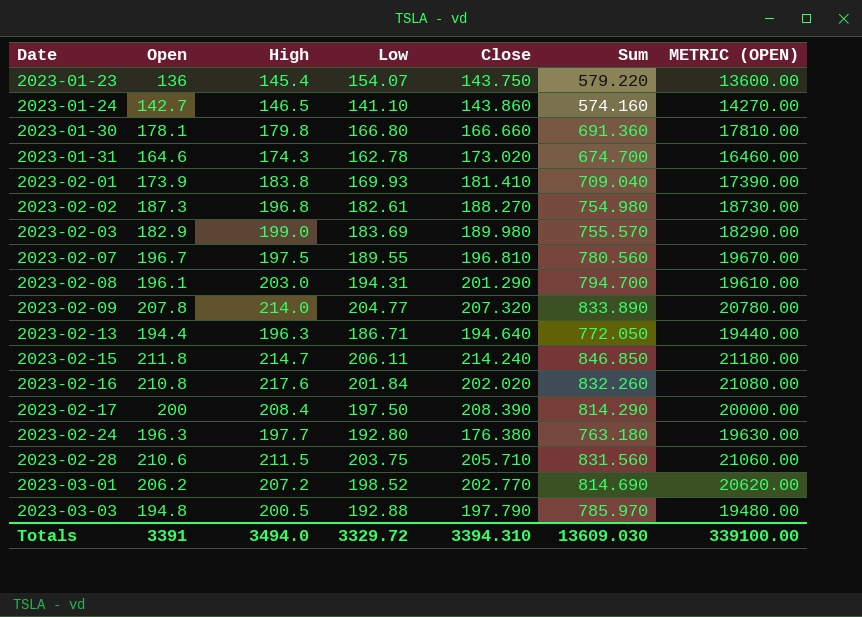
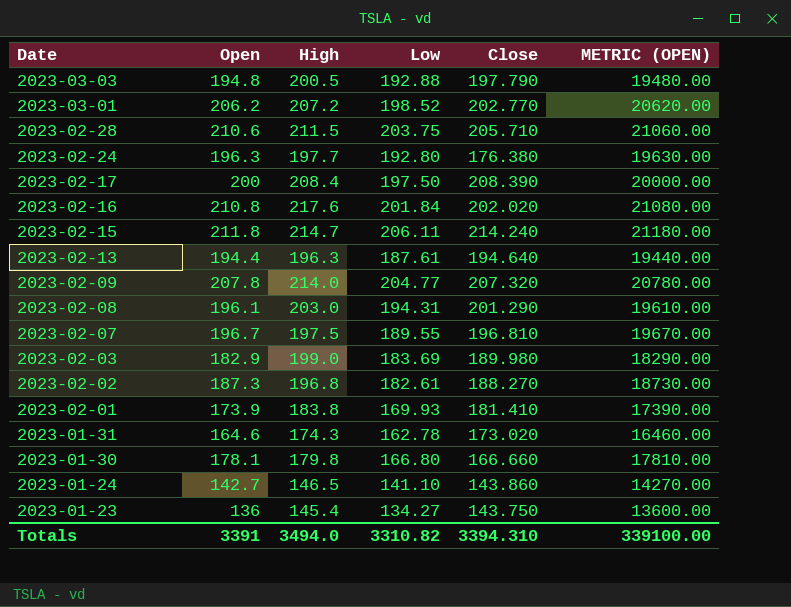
row order: Date ascending -> Date descending
column Sum | formula: [Open] + [High] + [Low] + [Close] -> none
2023-02-13 | Low: 186.71 -> 187.61
2023-01-23 | Low: 154.07 -> 134.27
Totals | Low: 3329.72 -> 3310.82

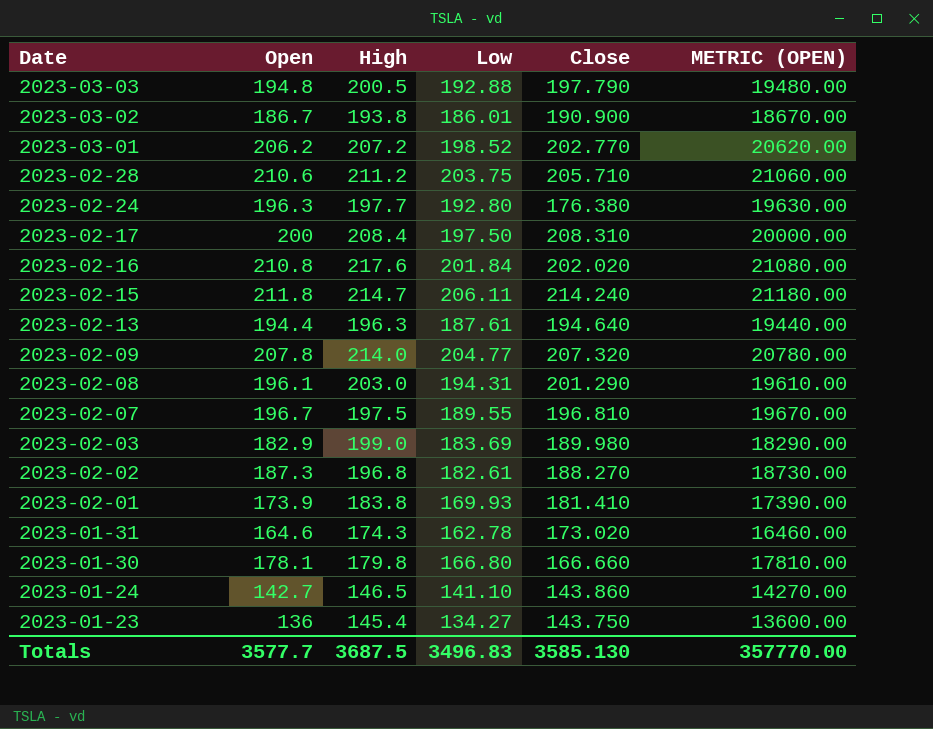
row 2023-03-02: none -> 186.7 | 193.8 | 186.01 | 190.900 | 18670.00
2023-02-28 | High: 211.5 -> 211.2
2023-02-17 | Close: 208.390 -> 208.310
Totals | Open: 3391 -> 3577.7
Totals | High: 3494.0 -> 3687.5
Totals | Low: 3310.82 -> 3496.83
Totals | Close: 3394.310 -> 3585.130
Totals | METRIC (OPEN): 339100.00 -> 357770.00

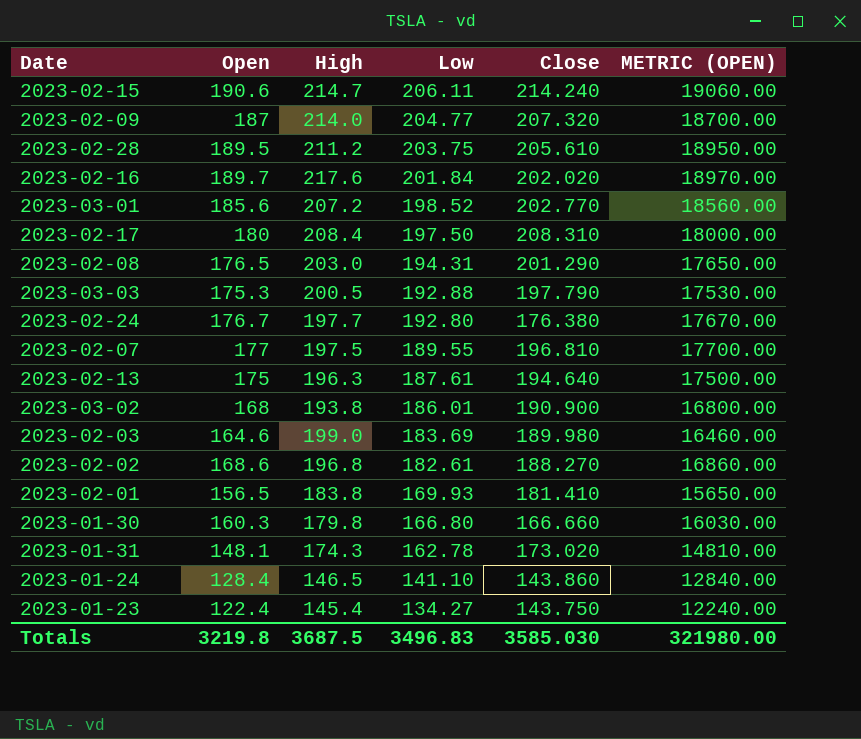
row order: Date descending -> Low descending
2023-02-15 | Open: 211.8 -> 190.6
2023-02-15 | METRIC (OPEN): 21180.00 -> 19060.00
2023-02-09 | Open: 207.8 -> 187
2023-02-09 | METRIC (OPEN): 20780.00 -> 18700.00
2023-02-28 | Open: 210.6 -> 189.5
2023-02-28 | Close: 205.710 -> 205.610
2023-02-28 | METRIC (OPEN): 21060.00 -> 18950.00
2023-02-16 | Open: 210.8 -> 189.7
2023-02-16 | METRIC (OPEN): 21080.00 -> 18970.00
2023-03-01 | Open: 206.2 -> 185.6
2023-03-01 | METRIC (OPEN): 20620.00 -> 18560.00
2023-02-17 | Open: 200 -> 180
2023-02-17 | METRIC (OPEN): 20000.00 -> 18000.00
2023-02-08 | Open: 196.1 -> 176.5
2023-02-08 | METRIC (OPEN): 19610.00 -> 17650.00
2023-03-03 | Open: 194.8 -> 175.3
2023-03-03 | METRIC (OPEN): 19480.00 -> 17530.00
2023-02-24 | Open: 196.3 -> 176.7
2023-02-24 | METRIC (OPEN): 19630.00 -> 17670.00
2023-02-07 | Open: 196.7 -> 177
2023-02-07 | METRIC (OPEN): 19670.00 -> 17700.00
2023-02-13 | Open: 194.4 -> 175
2023-02-13 | METRIC (OPEN): 19440.00 -> 17500.00
2023-03-02 | Open: 186.7 -> 168
2023-03-02 | METRIC (OPEN): 18670.00 -> 16800.00
2023-02-03 | Open: 182.9 -> 164.6
2023-02-03 | METRIC (OPEN): 18290.00 -> 16460.00
2023-02-02 | Open: 187.3 -> 168.6
2023-02-02 | METRIC (OPEN): 18730.00 -> 16860.00
2023-02-01 | Open: 173.9 -> 156.5
2023-02-01 | METRIC (OPEN): 17390.00 -> 15650.00
2023-01-30 | Open: 178.1 -> 160.3
2023-01-30 | METRIC (OPEN): 17810.00 -> 16030.00
2023-01-31 | Open: 164.6 -> 148.1
2023-01-31 | METRIC (OPEN): 16460.00 -> 14810.00
2023-01-24 | Open: 142.7 -> 128.4
2023-01-24 | METRIC (OPEN): 14270.00 -> 12840.00
2023-01-23 | Open: 136 -> 122.4
2023-01-23 | METRIC (OPEN): 13600.00 -> 12240.00
Totals | Open: 3577.7 -> 3219.8
Totals | Close: 3585.130 -> 3585.030
Totals | METRIC (OPEN): 357770.00 -> 321980.00

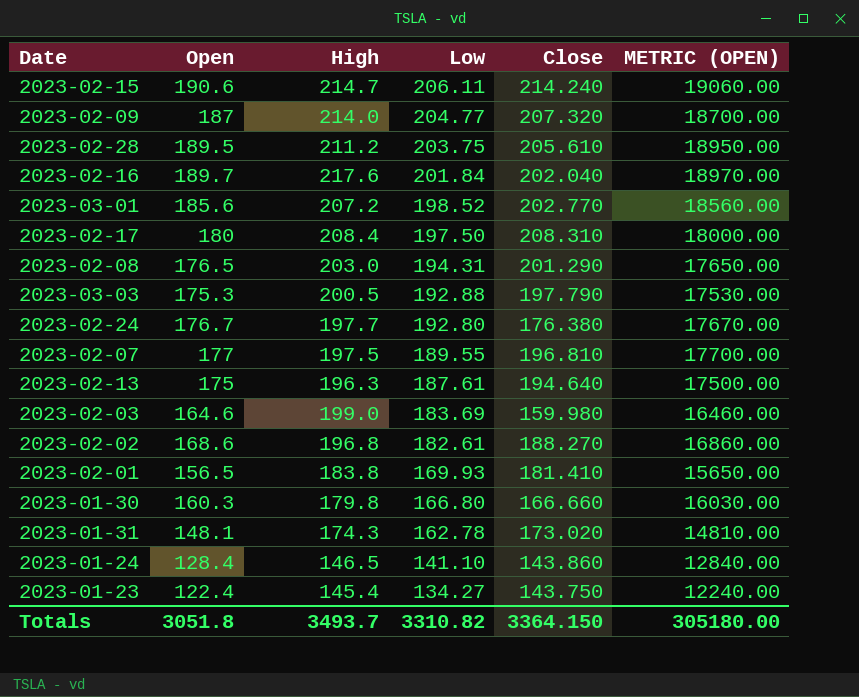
row 2023-03-02: 168 | 193.8 | 186.01 | 190.900 | 16800.00 -> none
2023-02-16 | Close: 202.020 -> 202.040
2023-02-03 | Close: 189.980 -> 159.980
Totals | Open: 3219.8 -> 3051.8
Totals | High: 3687.5 -> 3493.7
Totals | Low: 3496.83 -> 3310.82
Totals | Close: 3585.030 -> 3364.150
Totals | METRIC (OPEN): 321980.00 -> 305180.00

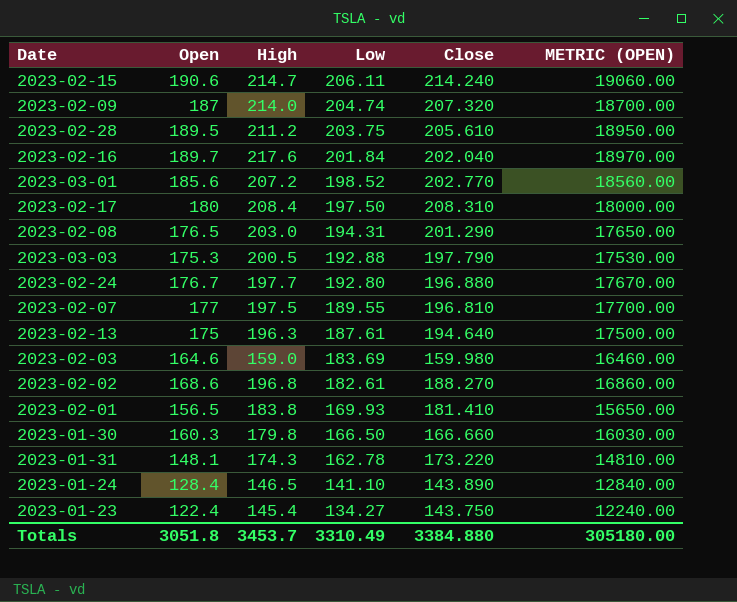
2023-02-09 | Low: 204.77 -> 204.74
2023-02-24 | Close: 176.380 -> 196.880
2023-02-03 | High: 199.0 -> 159.0
2023-01-30 | Low: 166.80 -> 166.50
2023-01-31 | Close: 173.020 -> 173.220
2023-01-24 | Close: 143.860 -> 143.890
Totals | High: 3493.7 -> 3453.7
Totals | Low: 3310.82 -> 3310.49
Totals | Close: 3364.150 -> 3384.880

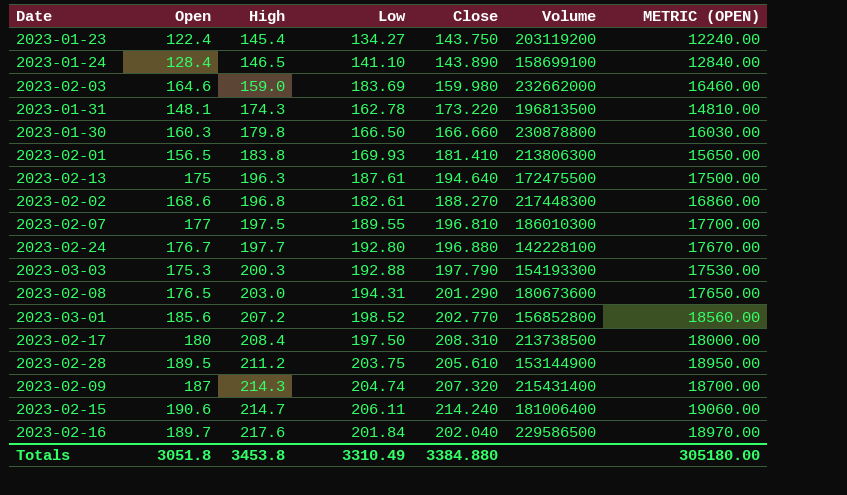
row order: Low descending -> High ascending
column Volume | position: none -> 6
2023-03-03 | High: 200.5 -> 200.3
2023-02-09 | High: 214.0 -> 214.3
Totals | High: 3453.7 -> 3453.8

